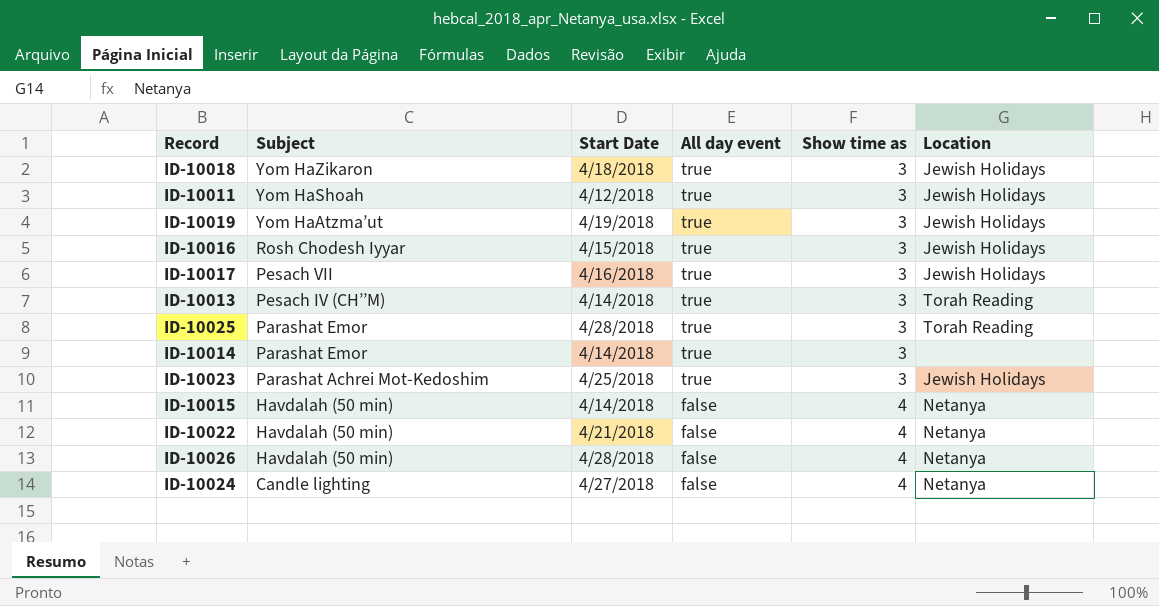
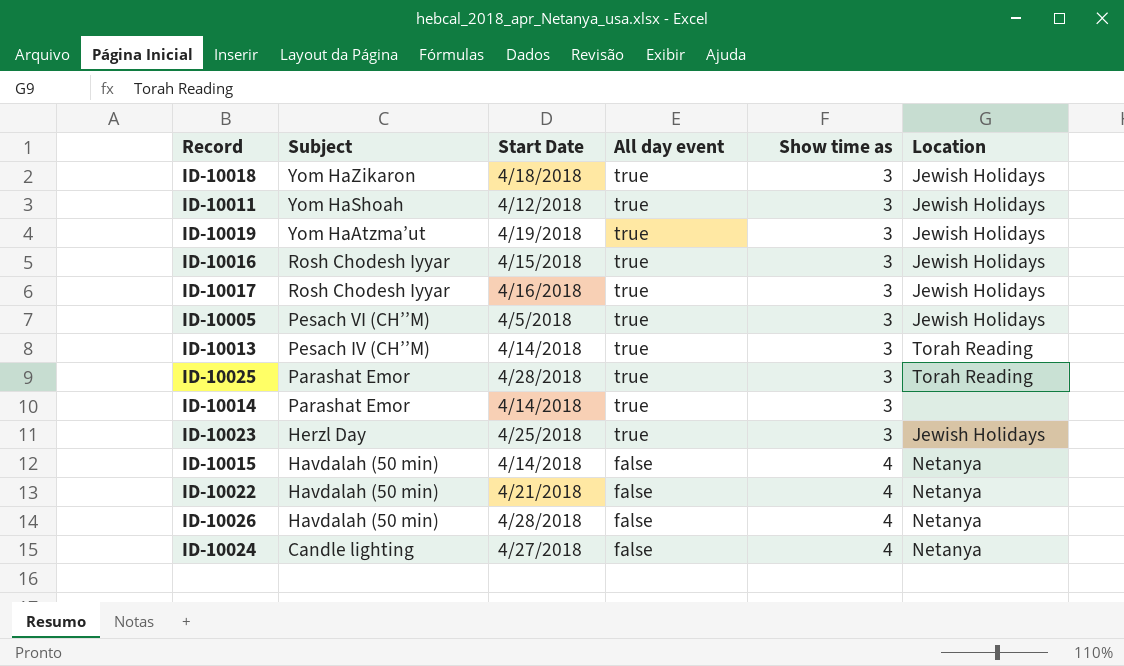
ID-10017 | Subject: Pesach VII -> Rosh Chodesh Iyyar
row ID-10005: none -> Pesach VI (CH’’M) | 4/5/2018 | true | 3 | Jewish Holidays
ID-10023 | Subject: Parashat Achrei Mot-Kedoshim -> Herzl Day

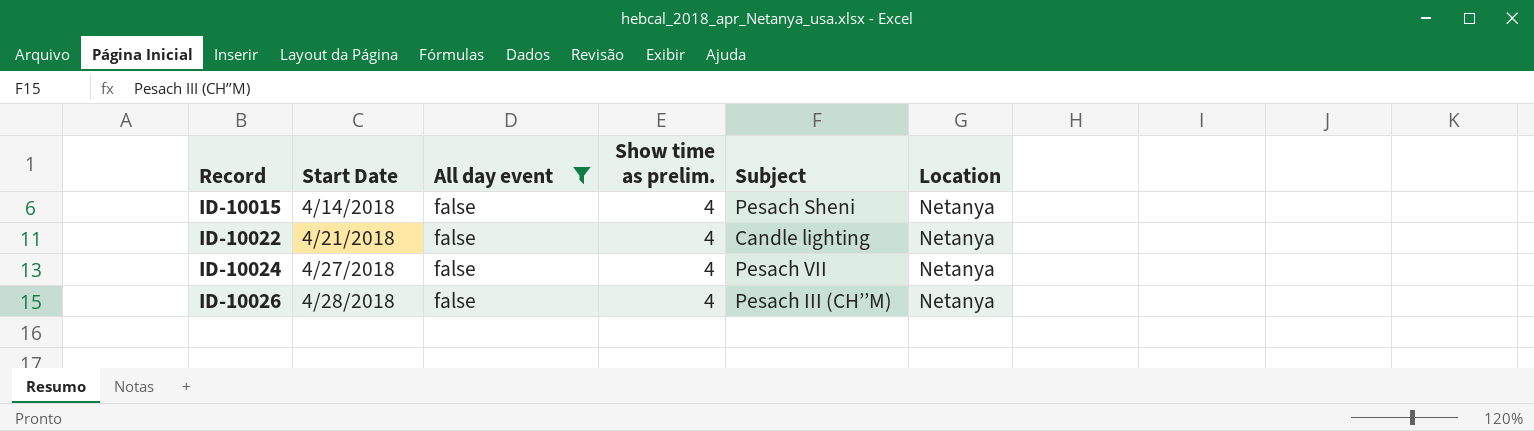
filter: none -> All day event = false
row order: Subject descending -> Record ascending
column name: Show time as -> Show time as prelim.
column Subject | position: 2 -> 5
ID-10015 | Subject: Havdalah (50 min) -> Pesach Sheni
ID-10022 | Subject: Havdalah (50 min) -> Candle lighting
ID-10024 | Subject: Candle lighting -> Pesach VII
ID-10026 | Subject: Havdalah (50 min) -> Pesach III (CH’’M)

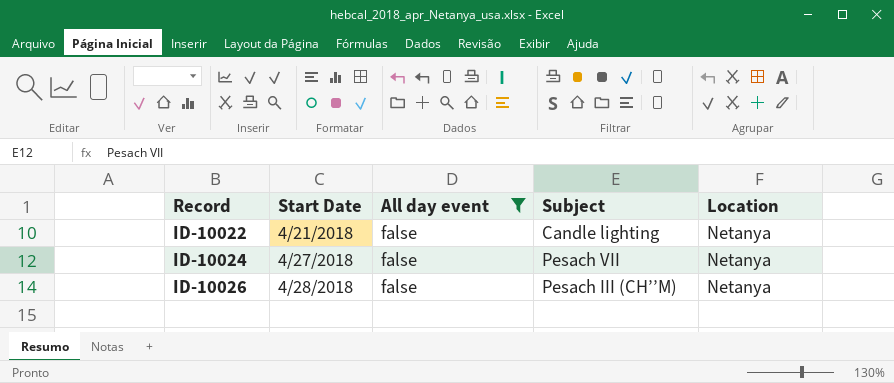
column Show time as prelim. | position: 4 -> none
row ID-10015: 4/14/2018 | false | 4 | Pesach Sheni | Netanya -> none

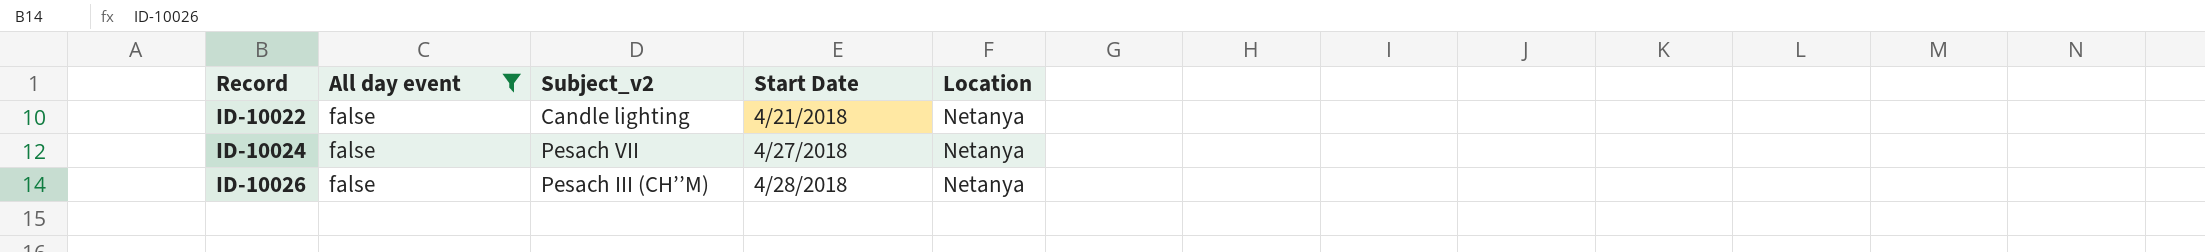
column name: Subject -> Subject_v2
column Start Date | position: 2 -> 4

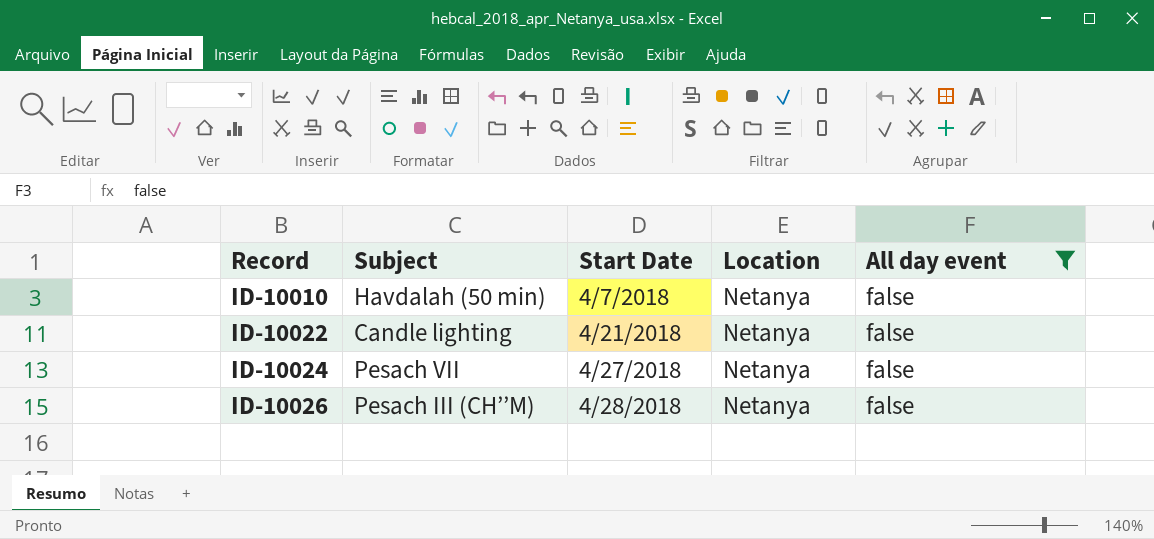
column name: Subject_v2 -> Subject
column All day event | position: 2 -> 5
row ID-10010: none -> Havdalah (50 min) | 4/7/2018 | Netanya | false

